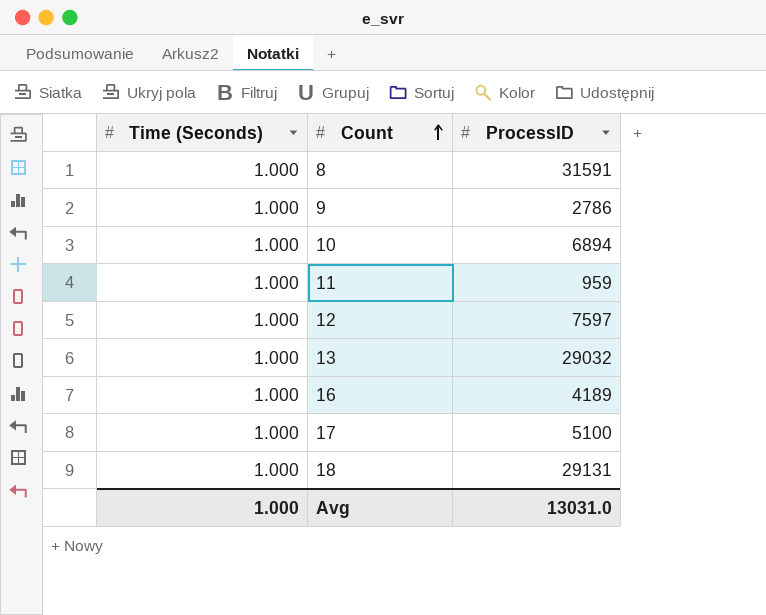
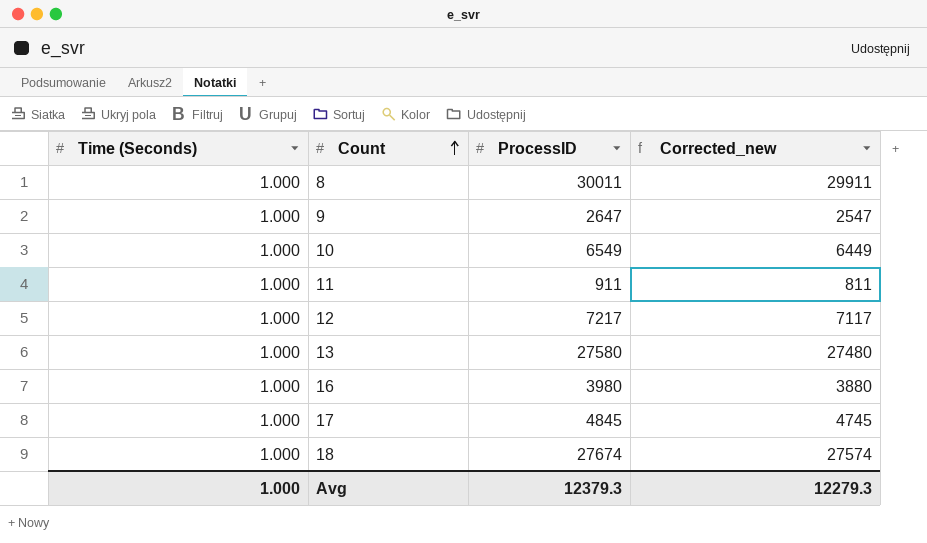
column Corrected_new | formula: none -> [ProcessID] - 100
8 | ProcessID: 31591 -> 30011
9 | ProcessID: 2786 -> 2647
10 | ProcessID: 6894 -> 6549
11 | ProcessID: 959 -> 911
12 | ProcessID: 7597 -> 7217
13 | ProcessID: 29032 -> 27580
16 | ProcessID: 4189 -> 3980
17 | ProcessID: 5100 -> 4845
18 | ProcessID: 29131 -> 27674
Avg | ProcessID: 13031.0 -> 12379.3

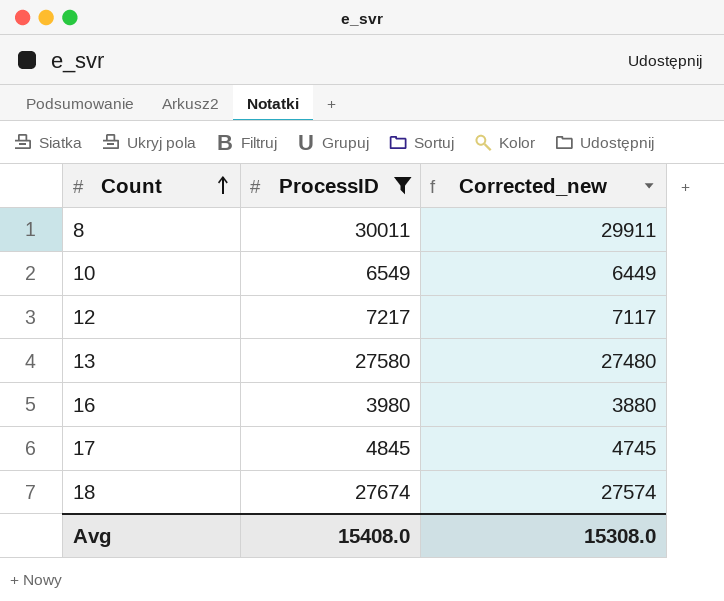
filter: none -> ProcessID >= 3980
column Time (Seconds) | position: 1 -> none
Avg | ProcessID: 12379.3 -> 15408.0
Avg | Corrected_new: 12279.3 -> 15308.0

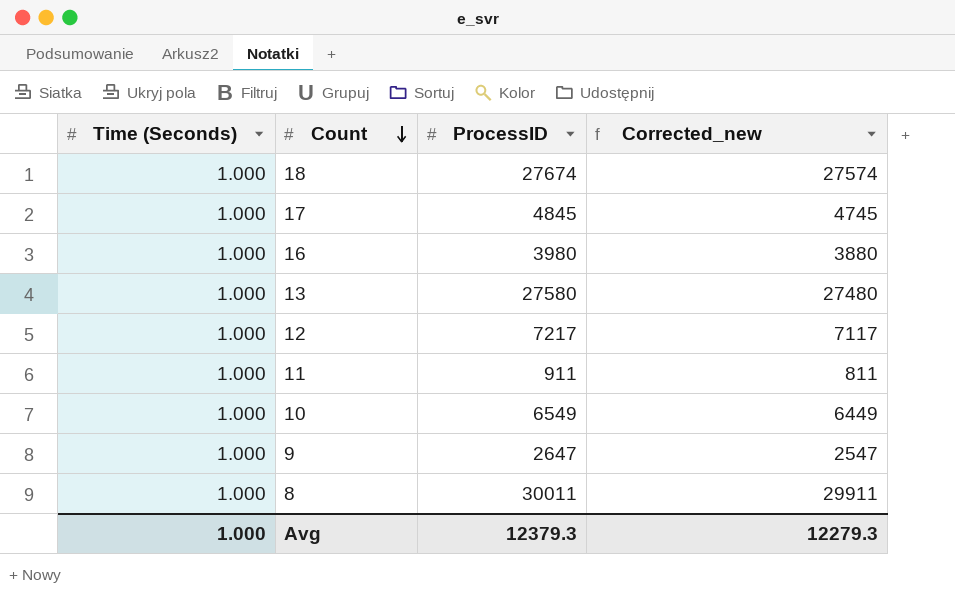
filter: ProcessID >= 3980 -> none
row order: Count ascending -> Count descending
column Time (Seconds) | position: none -> 1
Avg | ProcessID: 15408.0 -> 12379.3
Avg | Corrected_new: 15308.0 -> 12279.3

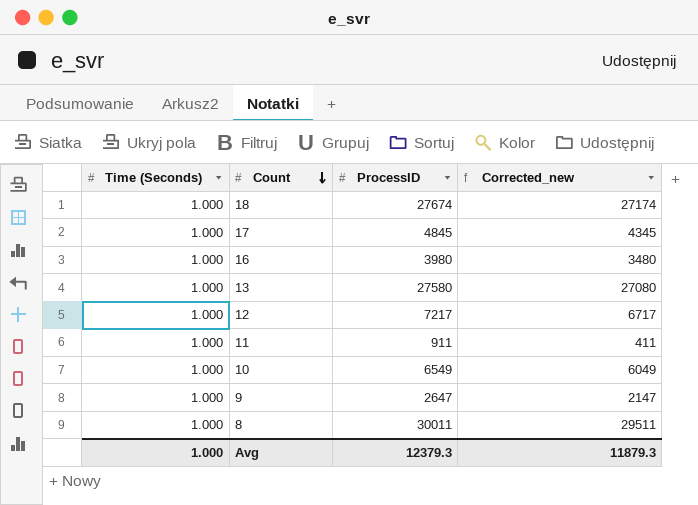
column Corrected_new | formula: [ProcessID] - 100 -> [ProcessID] - 500
Avg | Corrected_new: 12279.3 -> 11879.3

